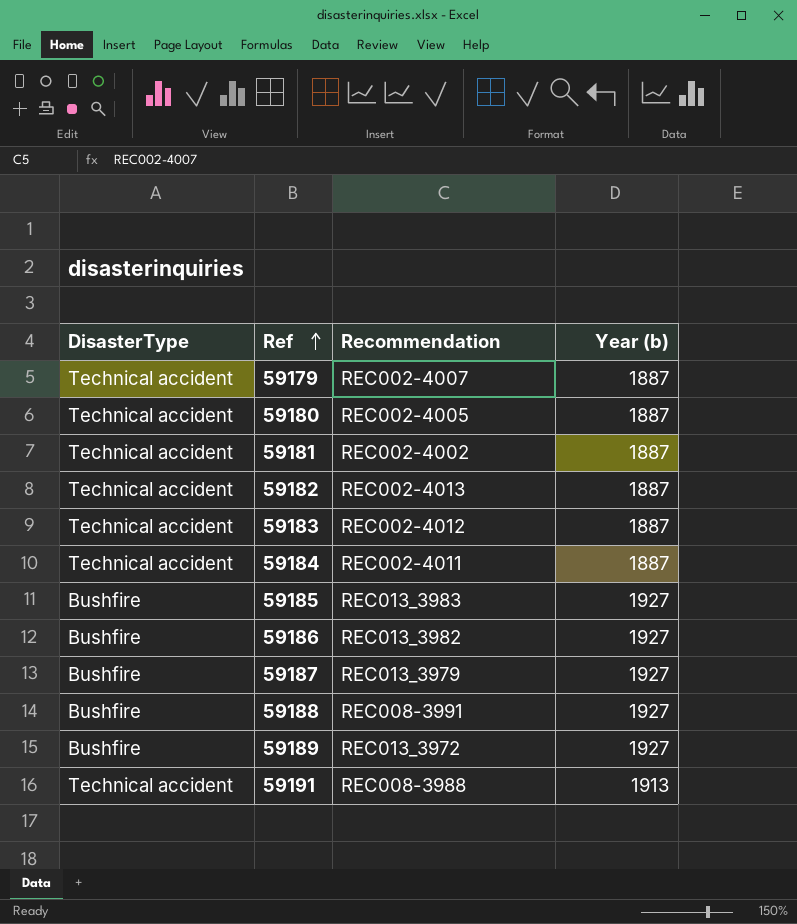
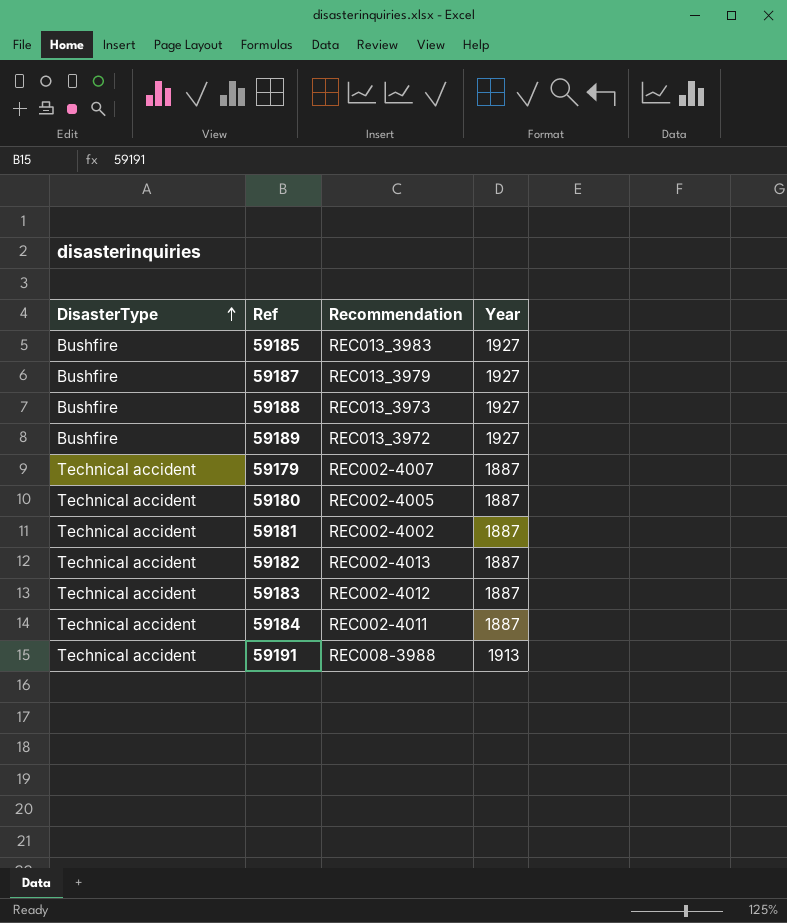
row order: Ref ascending -> DisasterType ascending
column name: Year (b) -> Year
row 59186: Bushfire | REC013_3982 | 1927 -> none
59188 | Recommendation: REC008-3991 -> REC013_3973

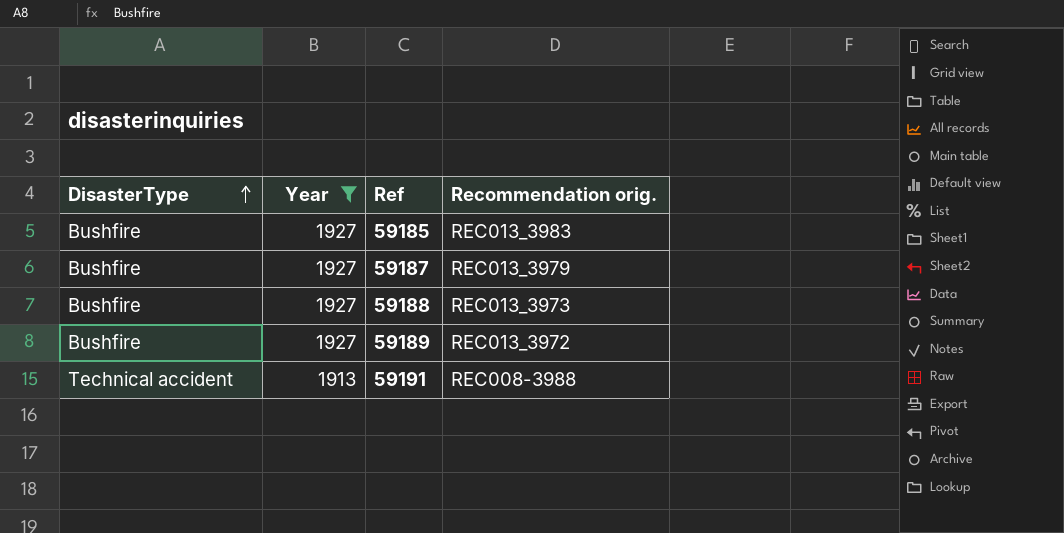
filter: none -> Year != 1887
column Year | position: 4 -> 2
column name: Recommendation -> Recommendation orig.

